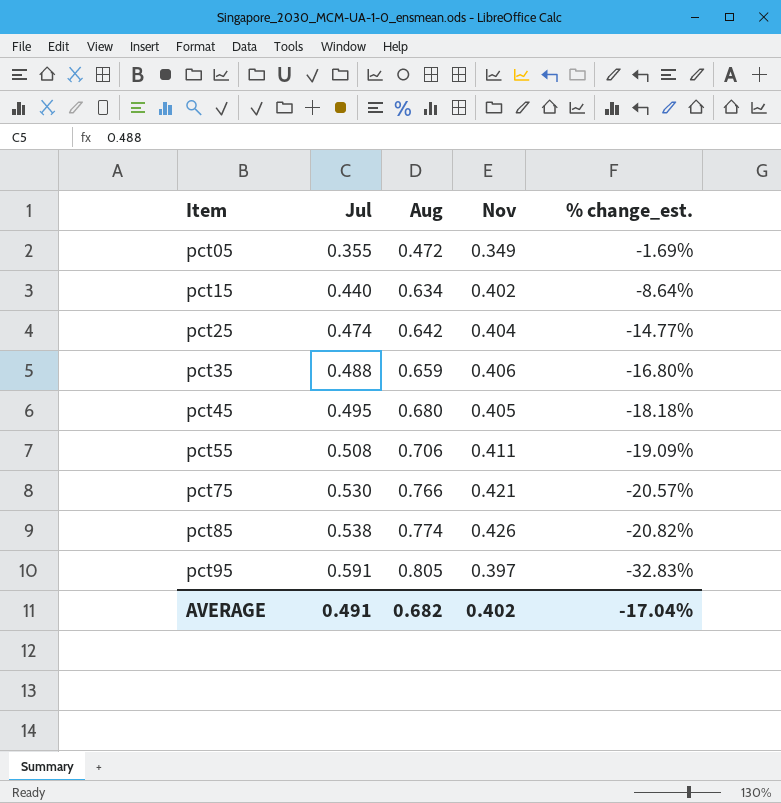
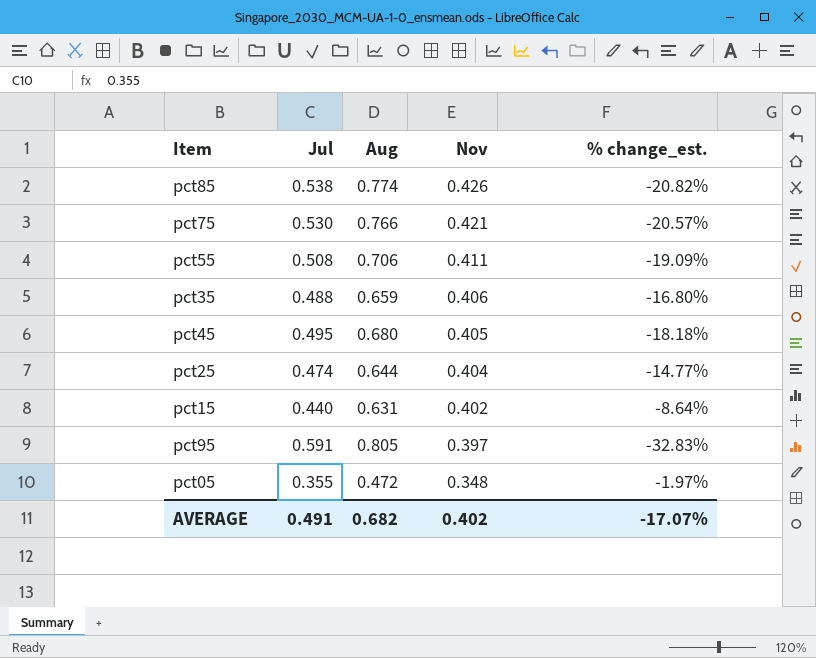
row order: Item ascending -> Nov descending
pct25 | Aug: 0.642 -> 0.644
pct15 | Aug: 0.634 -> 0.631
pct05 | Nov: 0.349 -> 0.348
pct05 | % change_est.: -1.69% -> -1.97%
AVERAGE | % change_est.: -17.04% -> -17.07%

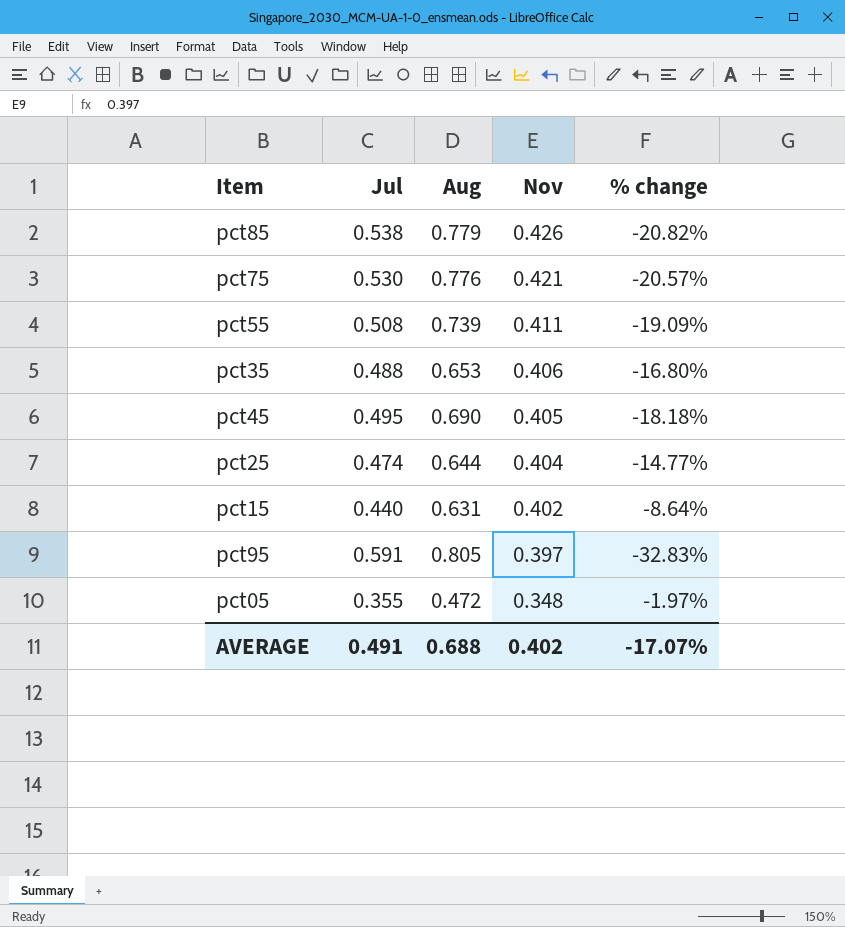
column name: % change_est. -> % change
pct85 | Aug: 0.774 -> 0.779
pct75 | Aug: 0.766 -> 0.776
pct55 | Aug: 0.706 -> 0.739
pct35 | Aug: 0.659 -> 0.653
pct45 | Aug: 0.680 -> 0.690
AVERAGE | Aug: 0.682 -> 0.688

